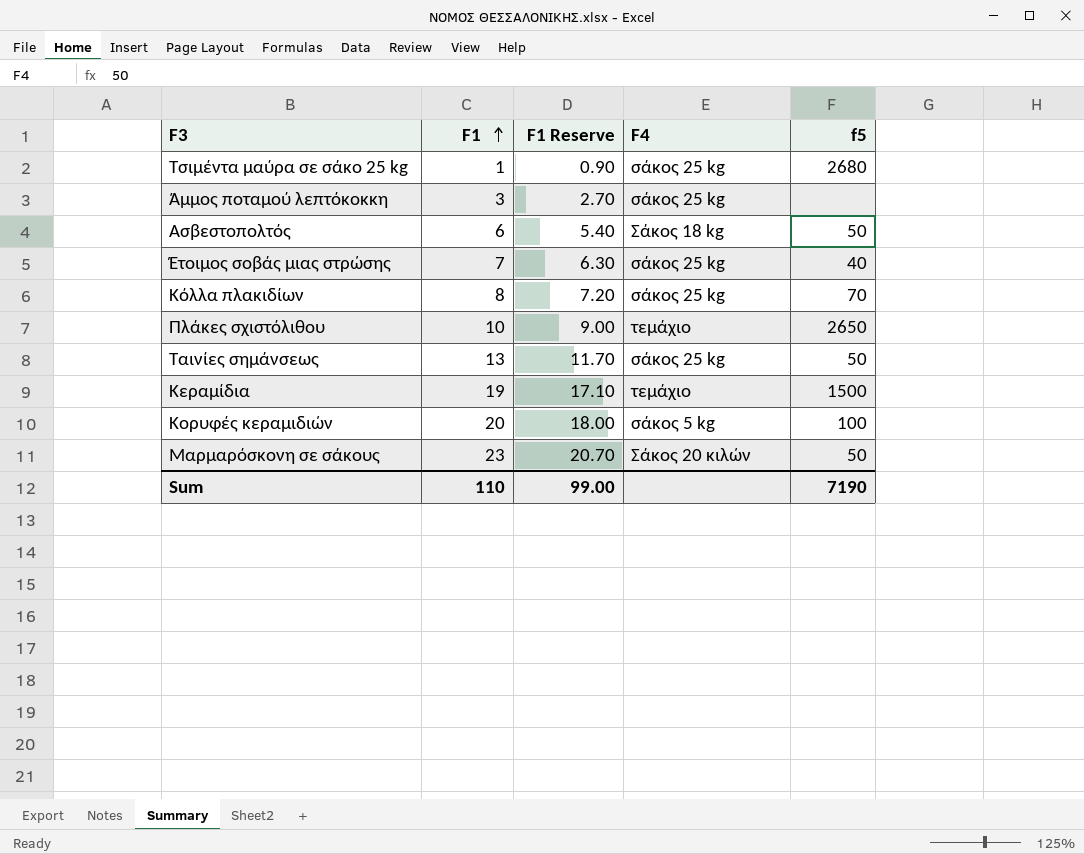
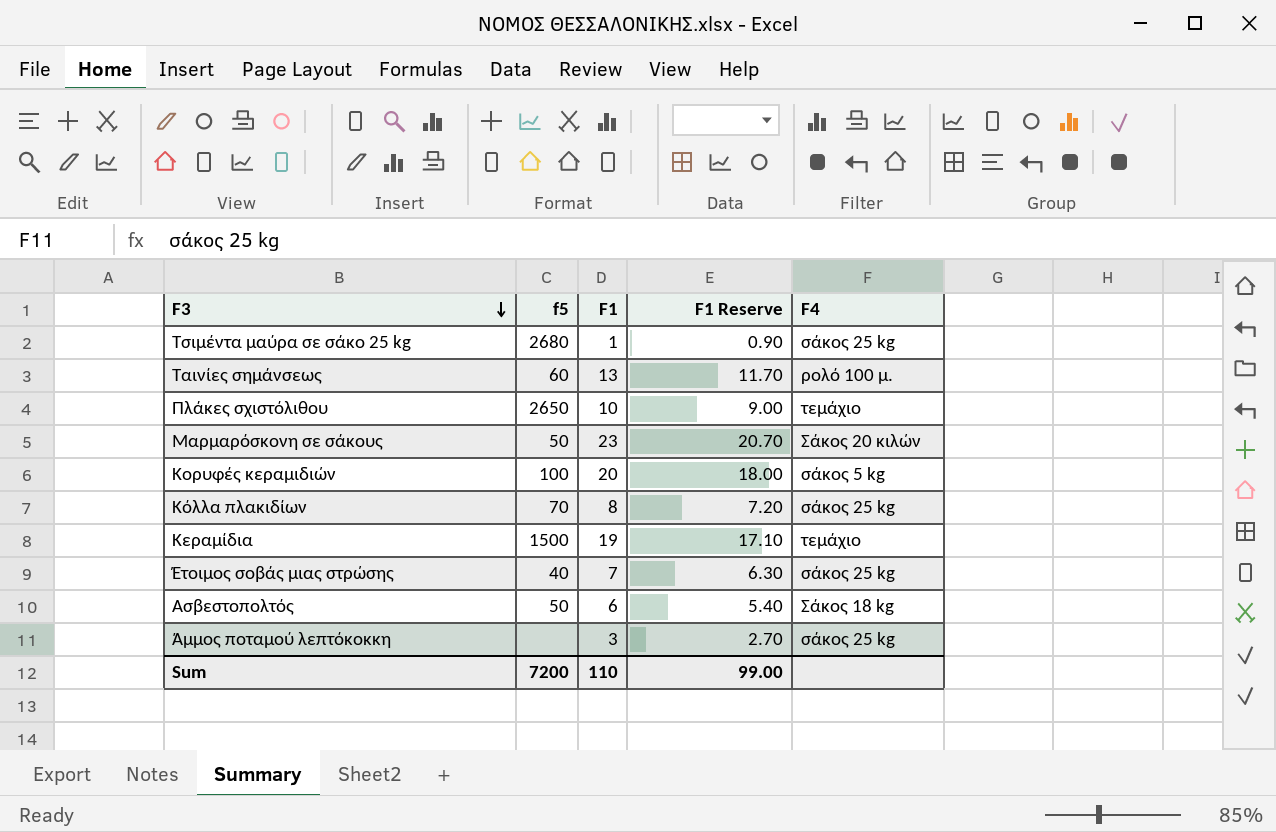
row order: F1 ascending -> F3 descending
column f5 | position: 5 -> 2
Ταινίες σημάνσεως | f5: 50 -> 60
Ταινίες σημάνσεως | F4: σάκος 25 kg -> ρολό 100 μ.
Sum | f5: 7190 -> 7200

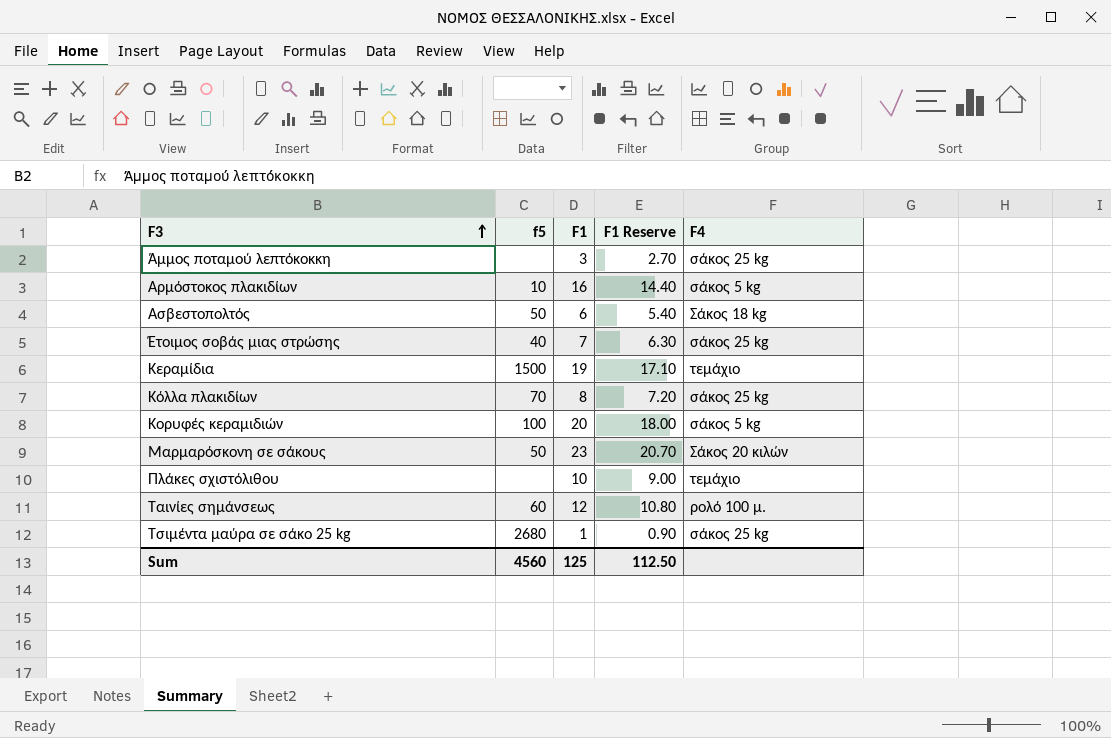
row order: F3 descending -> F3 ascending
row Αρμόστοκος πλακιδίων: none -> 10 | 16 | 14.40 | σάκος 5 kg
Πλάκες σχιστόλιθου | f5: 2650 -> none
Ταινίες σημάνσεως | F1: 13 -> 12
Ταινίες σημάνσεως | F1 Reserve: 11.70 -> 10.80
Sum | f5: 7200 -> 4560
Sum | F1: 110 -> 125
Sum | F1 Reserve: 99.00 -> 112.50

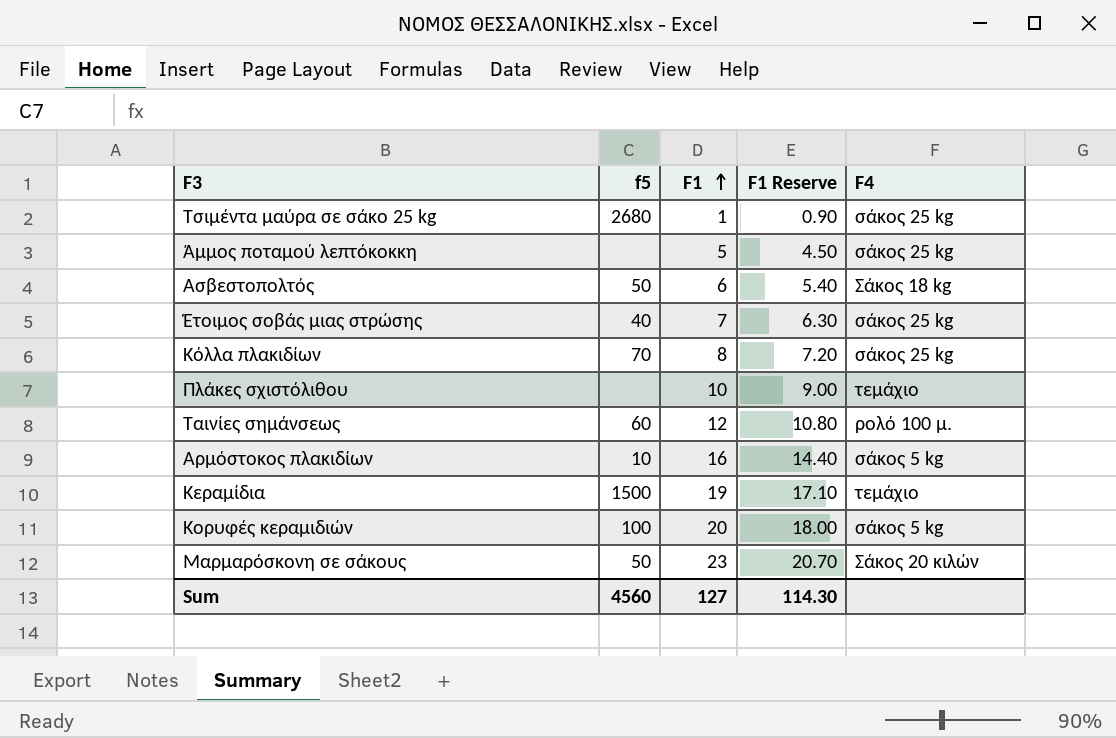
row order: F3 ascending -> F1 ascending
Άμμος ποταμού λεπτόκοκκη | F1: 3 -> 5
Άμμος ποταμού λεπτόκοκκη | F1 Reserve: 2.70 -> 4.50
Sum | F1: 125 -> 127
Sum | F1 Reserve: 112.50 -> 114.30

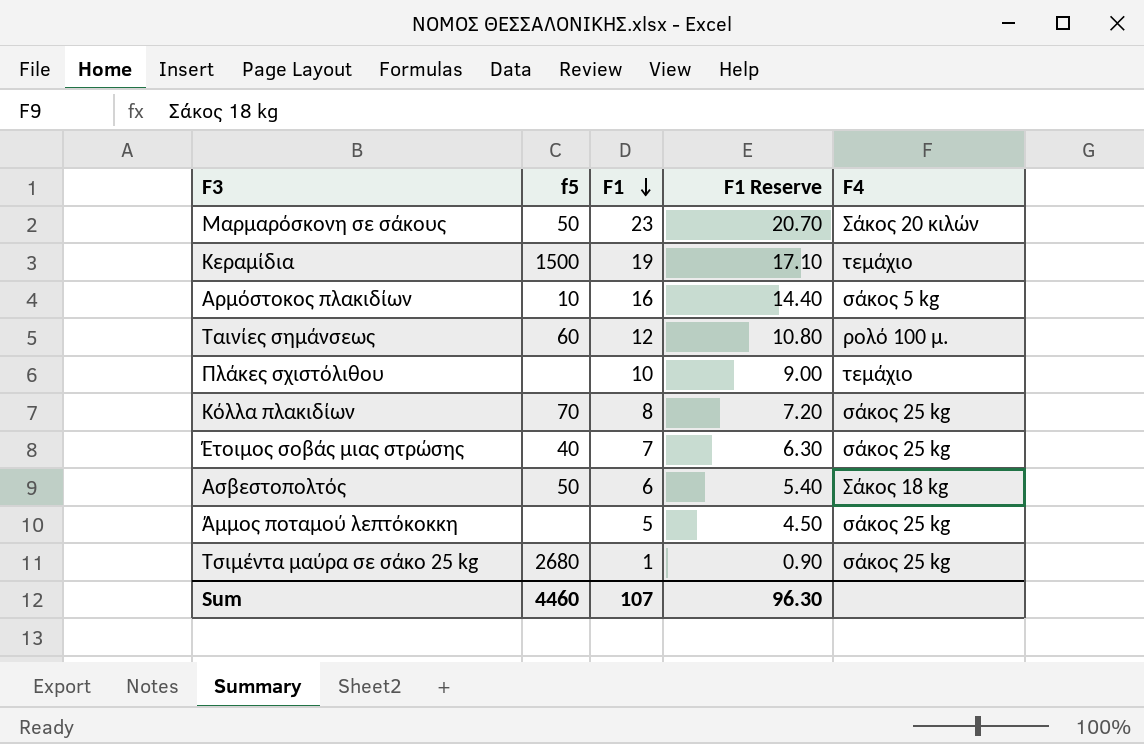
row order: F1 ascending -> F1 descending
row Κορυφές κεραμιδιών: 100 | 20 | 18.00 | σάκος 5 kg -> none
Sum | f5: 4560 -> 4460
Sum | F1: 127 -> 107
Sum | F1 Reserve: 114.30 -> 96.30

